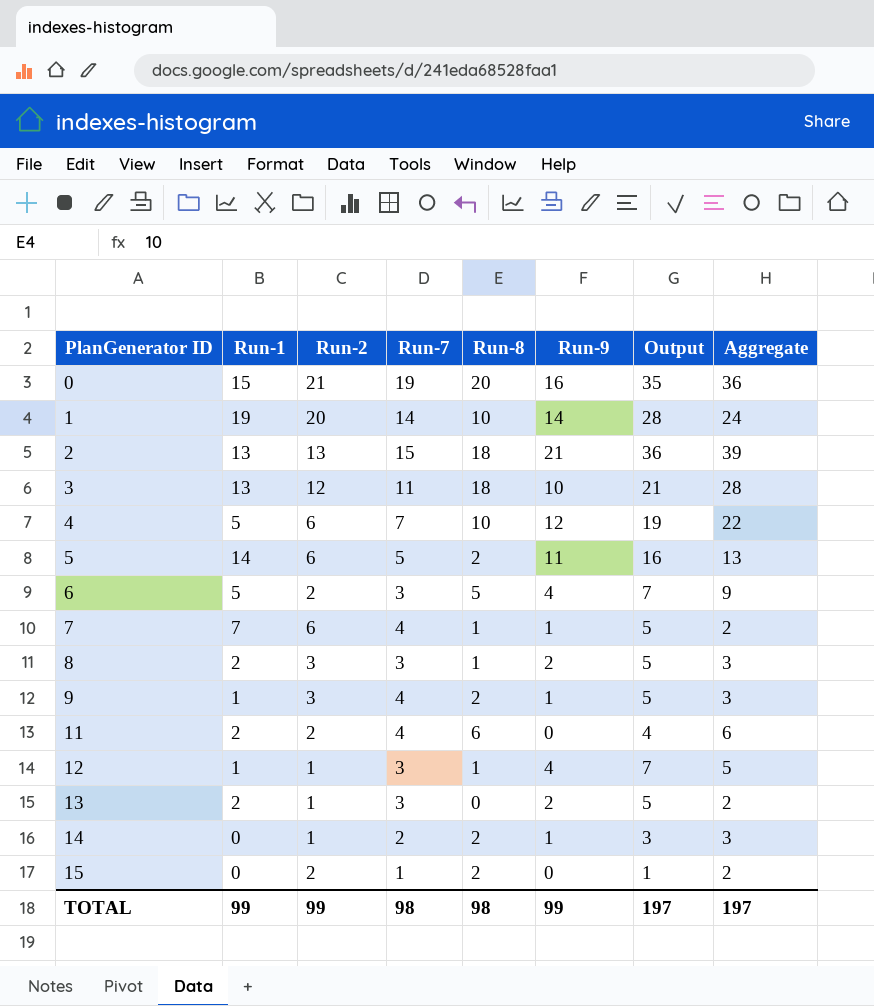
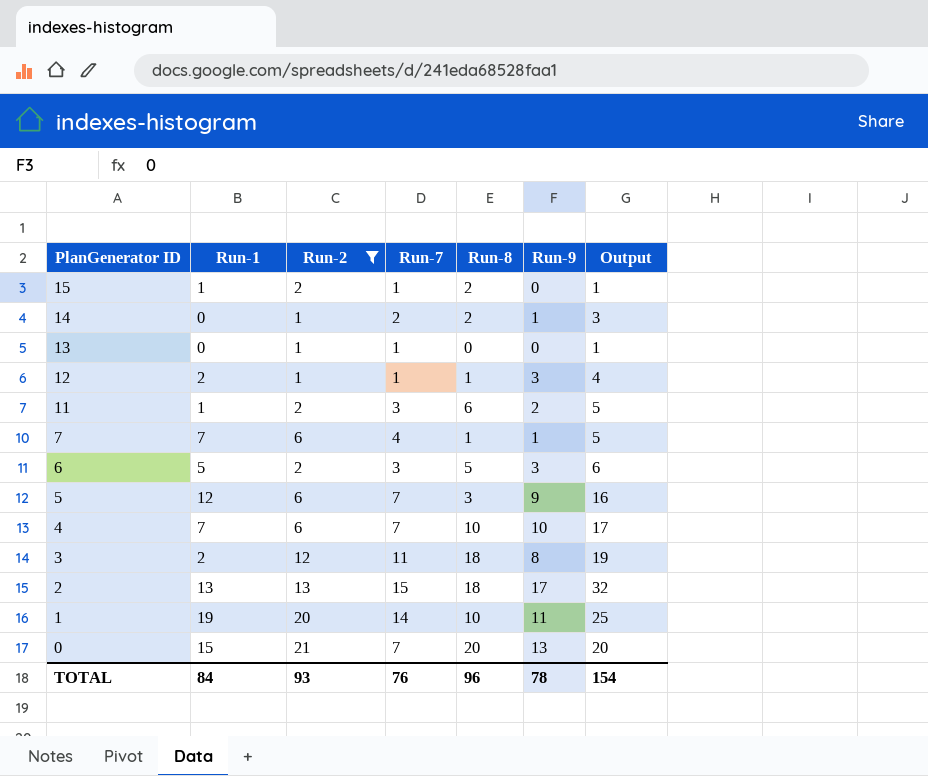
filter: none -> Run-2 != 3
row order: PlanGenerator ID ascending -> PlanGenerator ID descending
column Aggregate | formula: [Run-8] + [Run-9] -> none
15 | Run-1: 0 -> 1
13 | Run-1: 2 -> 0
13 | Run-7: 3 -> 1
13 | Run-9: 2 -> 0
13 | Output: 5 -> 1
12 | Run-1: 1 -> 2
12 | Run-7: 3 -> 1
12 | Run-9: 4 -> 3
12 | Output: 7 -> 4
11 | Run-1: 2 -> 1
11 | Run-7: 4 -> 3
11 | Run-9: 0 -> 2
11 | Output: 4 -> 5
6 | Run-9: 4 -> 3
6 | Output: 7 -> 6
5 | Run-1: 14 -> 12
5 | Run-7: 5 -> 7
5 | Run-8: 2 -> 3
5 | Run-9: 11 -> 9
4 | Run-1: 5 -> 7
4 | Run-9: 12 -> 10
4 | Output: 19 -> 17
3 | Run-1: 13 -> 2
3 | Run-9: 10 -> 8
3 | Output: 21 -> 19
2 | Run-9: 21 -> 17
2 | Output: 36 -> 32
1 | Run-9: 14 -> 11
1 | Output: 28 -> 25
0 | Run-7: 19 -> 7
0 | Run-9: 16 -> 13
0 | Output: 35 -> 20
TOTAL | Run-1: 99 -> 84
TOTAL | Run-2: 99 -> 93
TOTAL | Run-7: 98 -> 76
TOTAL | Run-8: 98 -> 96
TOTAL | Run-9: 99 -> 78
TOTAL | Output: 197 -> 154

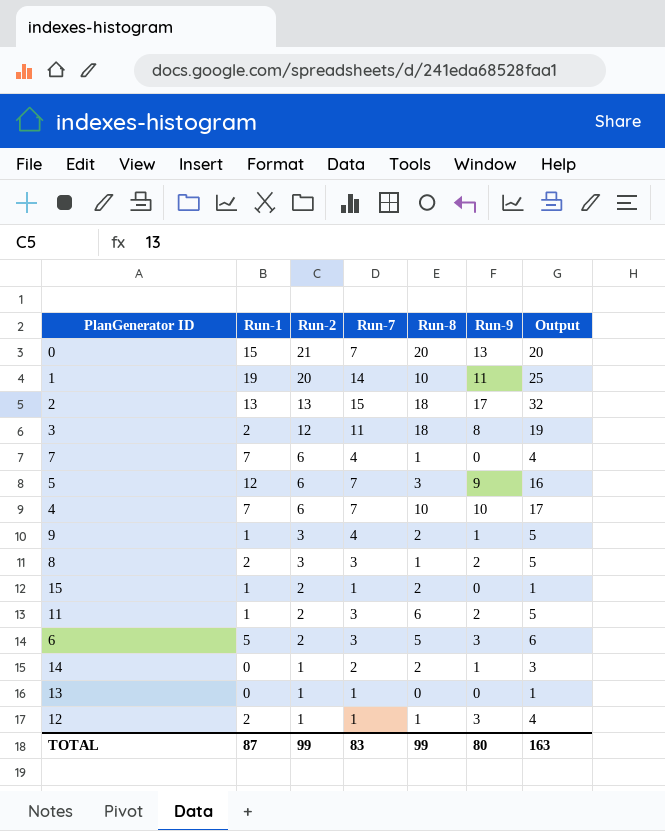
filter: Run-2 != 3 -> none
row order: PlanGenerator ID descending -> Run-2 descending
7 | Run-9: 1 -> 0
7 | Output: 5 -> 4
TOTAL | Run-1: 84 -> 87
TOTAL | Run-2: 93 -> 99
TOTAL | Run-7: 76 -> 83
TOTAL | Run-8: 96 -> 99
TOTAL | Run-9: 78 -> 80
TOTAL | Output: 154 -> 163

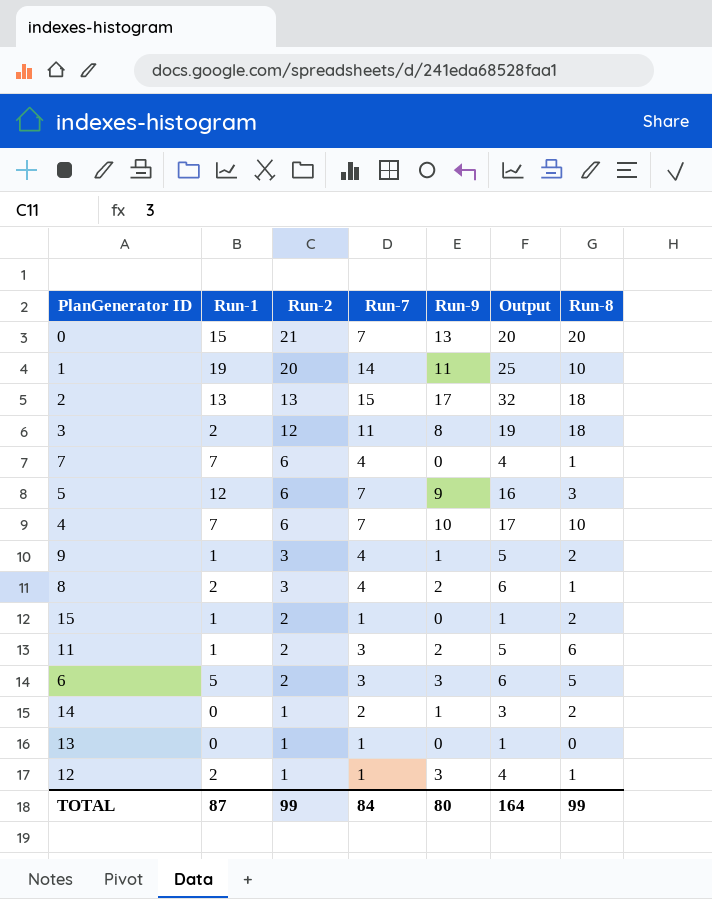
column Run-8 | position: 5 -> 7
8 | Run-7: 3 -> 4
8 | Output: 5 -> 6
TOTAL | Run-7: 83 -> 84
TOTAL | Output: 163 -> 164

